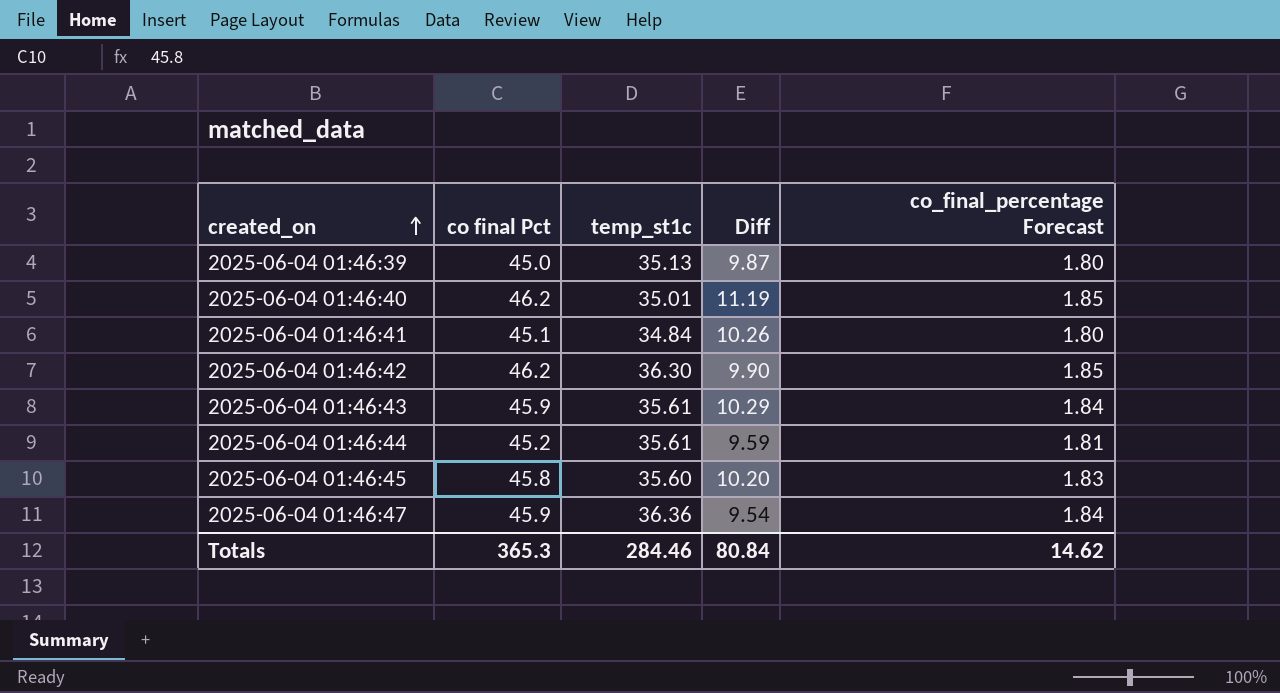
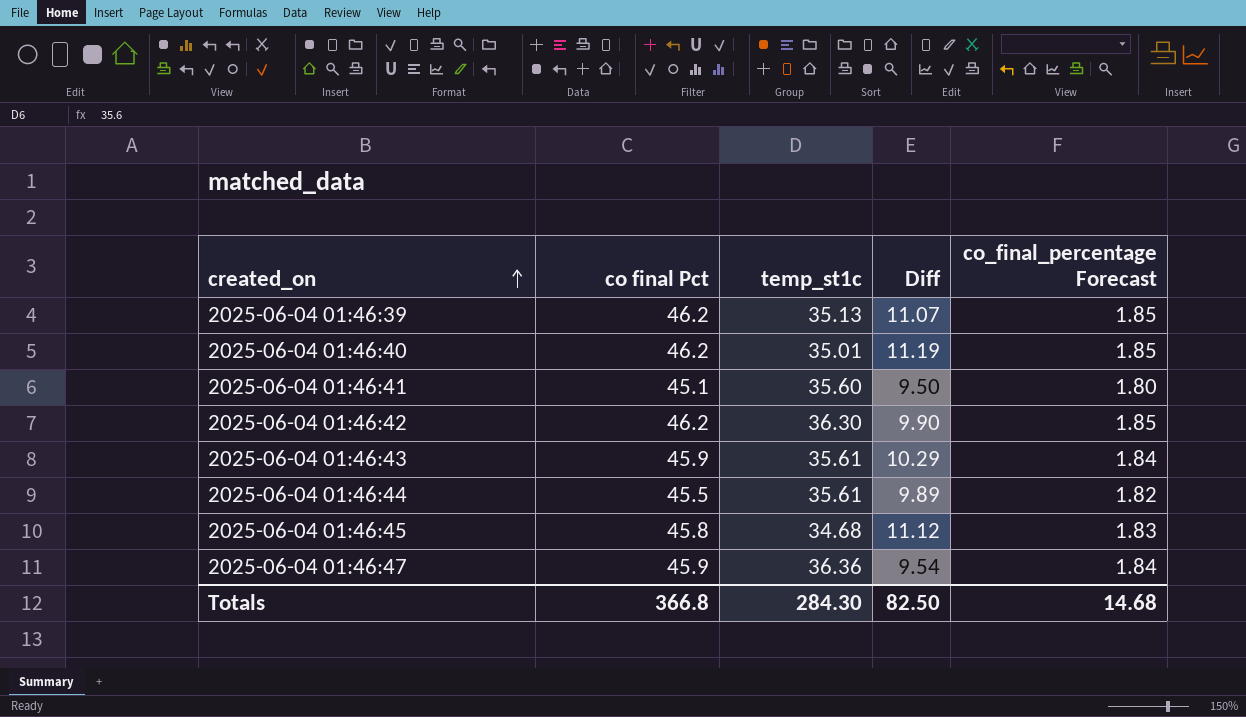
2025-06-04 01:46:39 | co final Pct: 45.0 -> 46.2
2025-06-04 01:46:39 | Diff: 9.87 -> 11.07
2025-06-04 01:46:39 | co_final_percentage Forecast: 1.80 -> 1.85
2025-06-04 01:46:41 | temp_st1c: 34.84 -> 35.60
2025-06-04 01:46:41 | Diff: 10.26 -> 9.50
2025-06-04 01:46:44 | co final Pct: 45.2 -> 45.5
2025-06-04 01:46:44 | Diff: 9.59 -> 9.89
2025-06-04 01:46:44 | co_final_percentage Forecast: 1.81 -> 1.82
2025-06-04 01:46:45 | temp_st1c: 35.60 -> 34.68
2025-06-04 01:46:45 | Diff: 10.20 -> 11.12
Totals | co final Pct: 365.3 -> 366.8
Totals | temp_st1c: 284.46 -> 284.30
Totals | Diff: 80.84 -> 82.50
Totals | co_final_percentage Forecast: 14.62 -> 14.68

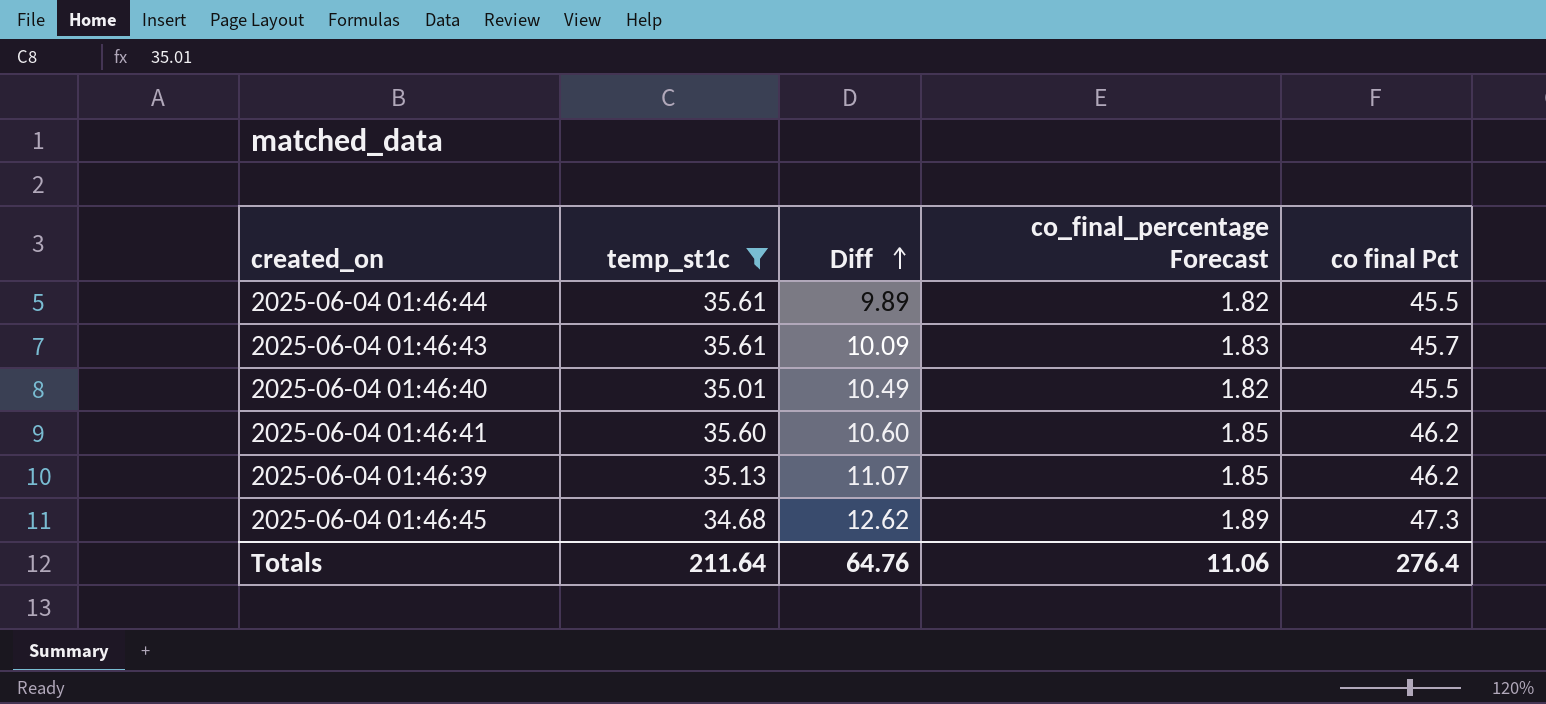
filter: none -> temp_st1c <= 35.61
row order: created_on ascending -> Diff ascending
column co final Pct | position: 2 -> 5
2025-06-04 01:46:43 | Diff: 10.29 -> 10.09
2025-06-04 01:46:43 | co_final_percentage Forecast: 1.84 -> 1.83
2025-06-04 01:46:43 | co final Pct: 45.9 -> 45.7
2025-06-04 01:46:40 | Diff: 11.19 -> 10.49
2025-06-04 01:46:40 | co_final_percentage Forecast: 1.85 -> 1.82
2025-06-04 01:46:40 | co final Pct: 46.2 -> 45.5
2025-06-04 01:46:41 | Diff: 9.50 -> 10.60
2025-06-04 01:46:41 | co_final_percentage Forecast: 1.80 -> 1.85
2025-06-04 01:46:41 | co final Pct: 45.1 -> 46.2
2025-06-04 01:46:45 | Diff: 11.12 -> 12.62
2025-06-04 01:46:45 | co_final_percentage Forecast: 1.83 -> 1.89
2025-06-04 01:46:45 | co final Pct: 45.8 -> 47.3
Totals | temp_st1c: 284.30 -> 211.64
Totals | Diff: 82.50 -> 64.76
Totals | co_final_percentage Forecast: 14.68 -> 11.06
Totals | co final Pct: 366.8 -> 276.4

